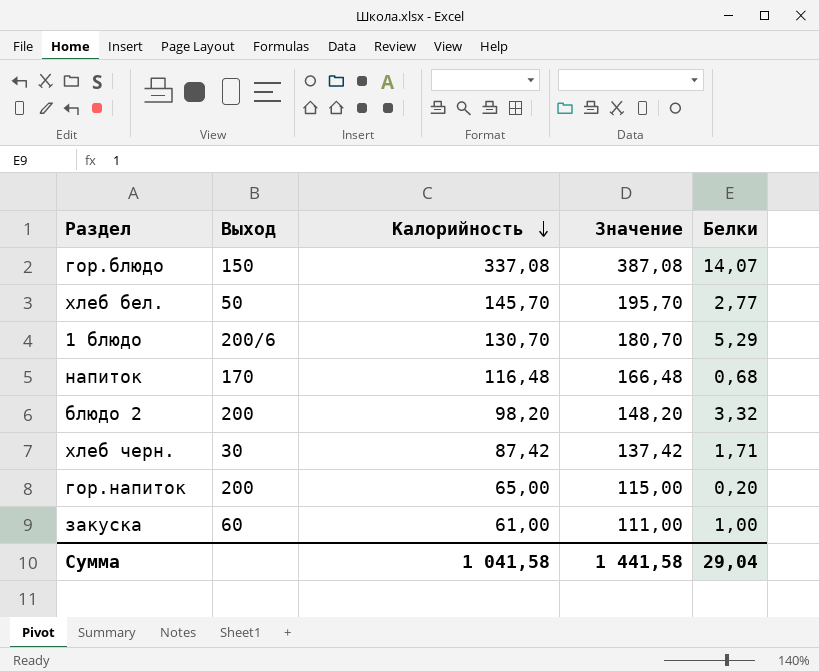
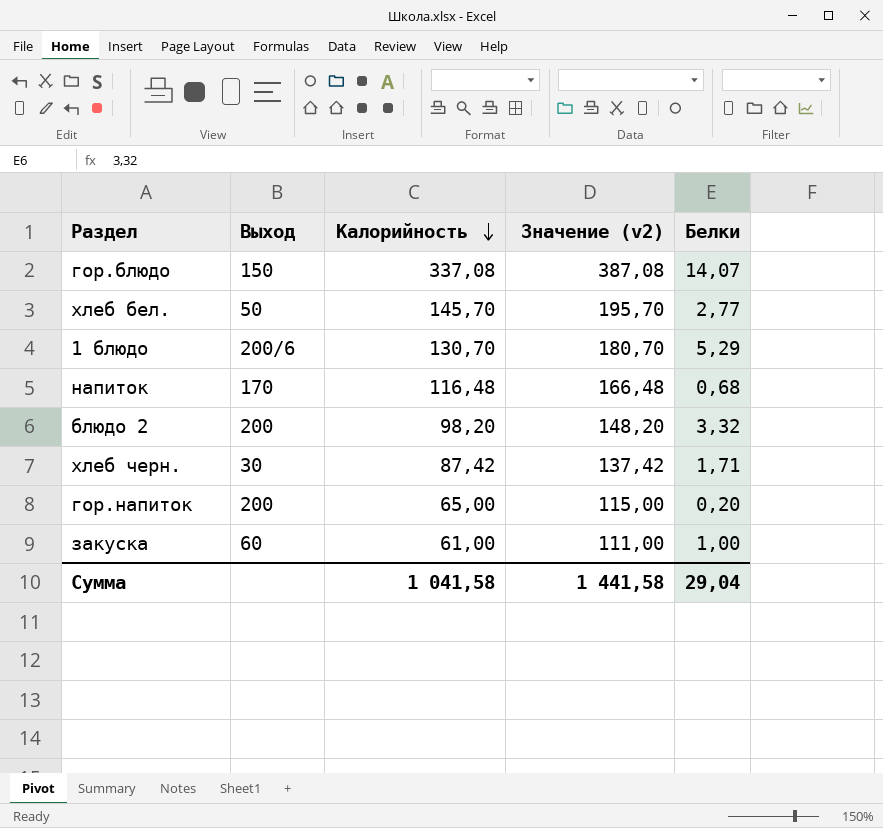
column name: Значение -> Значение (v2)

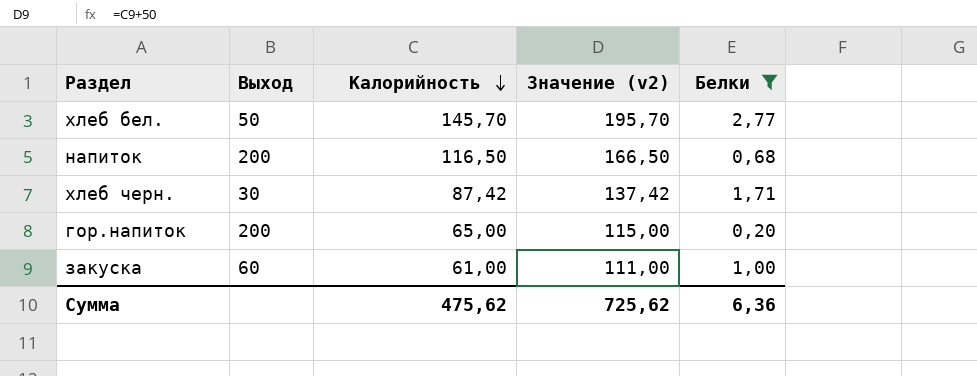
filter: none -> Белки <= 2,77
напиток | Выход: 170 -> 200
напиток | Калорийность: 116,48 -> 116,50
напиток | Значение (v2): 166,48 -> 166,50
Сумма | Калорийность: 1 041,58 -> 475,62
Сумма | Значение (v2): 1 441,58 -> 725,62
Сумма | Белки: 29,04 -> 6,36

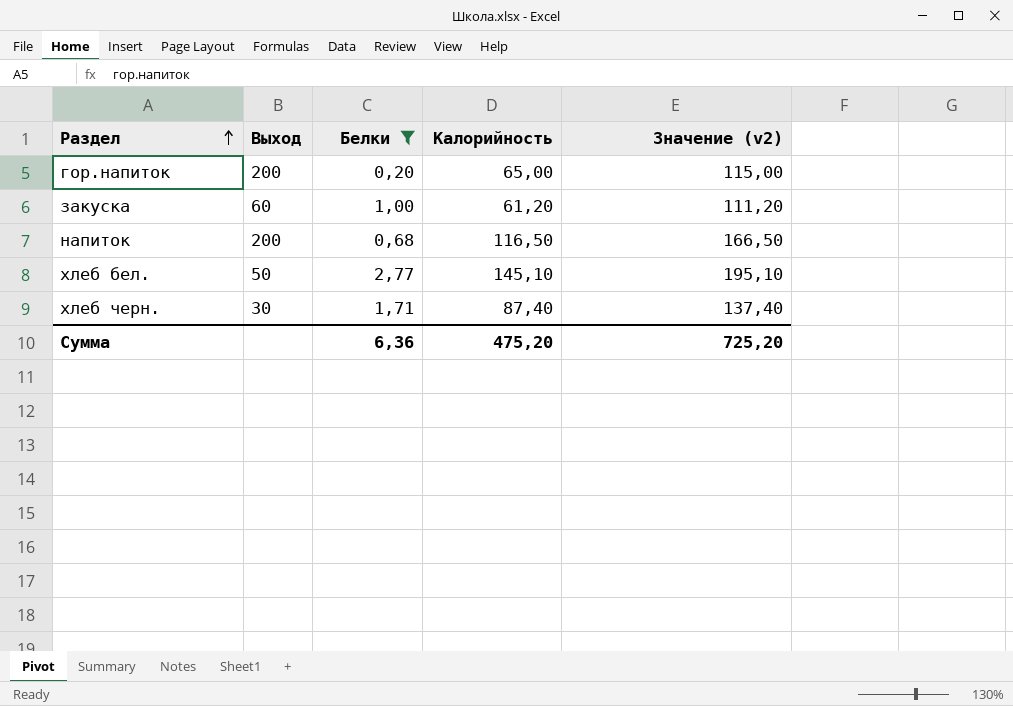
row order: Калорийность descending -> Раздел ascending
column Белки | position: 5 -> 3
закуска | Калорийность: 61,00 -> 61,20
закуска | Значение (v2): 111,00 -> 111,20
хлеб бел. | Калорийность: 145,70 -> 145,10
хлеб бел. | Значение (v2): 195,70 -> 195,10
хлеб черн. | Калорийность: 87,42 -> 87,40
хлеб черн. | Значение (v2): 137,42 -> 137,40
Сумма | Калорийность: 475,62 -> 475,20
Сумма | Значение (v2): 725,62 -> 725,20

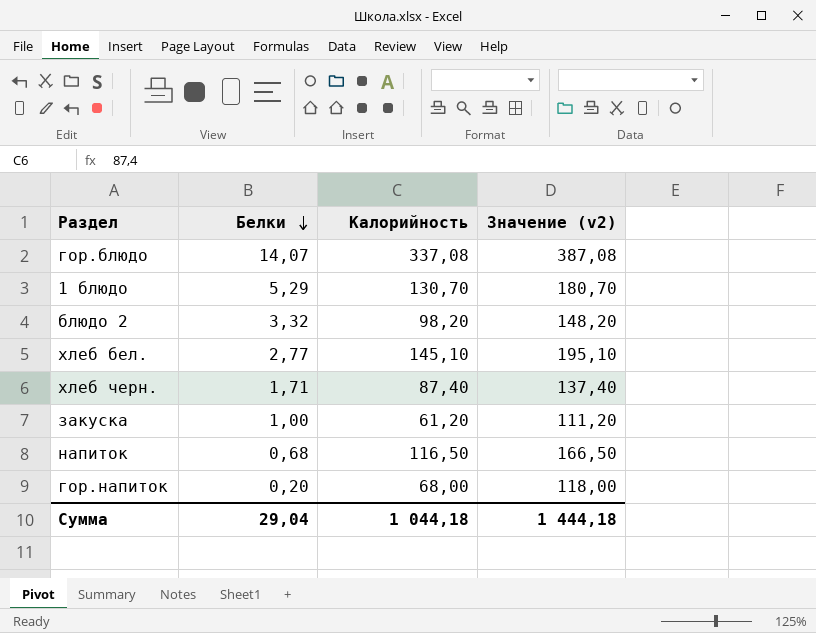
filter: Белки <= 2,77 -> none
row order: Раздел ascending -> Белки descending
column Выход | position: 2 -> none
гор.напиток | Калорийность: 65,00 -> 68,00
гор.напиток | Значение (v2): 115,00 -> 118,00
Сумма | Белки: 6,36 -> 29,04
Сумма | Калорийность: 475,20 -> 1 044,18
Сумма | Значение (v2): 725,20 -> 1 444,18

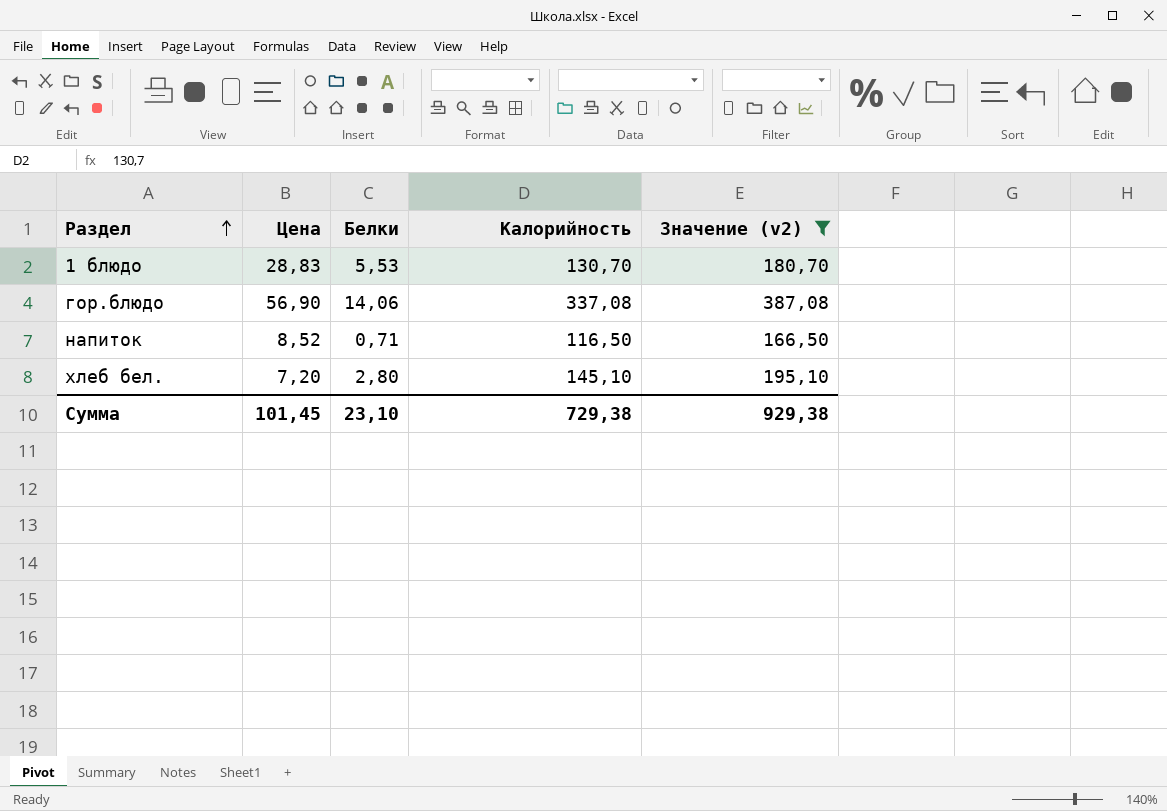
filter: none -> Значение (v2) >= 166,50
row order: Белки descending -> Раздел ascending
column Цена | position: none -> 2
1 блюдо | Белки: 5,29 -> 5,53
гор.блюдо | Белки: 14,07 -> 14,06
напиток | Белки: 0,68 -> 0,71
хлеб бел. | Белки: 2,77 -> 2,80
Сумма | Белки: 29,04 -> 23,10
Сумма | Калорийность: 1 044,18 -> 729,38
Сумма | Значение (v2): 1 444,18 -> 929,38

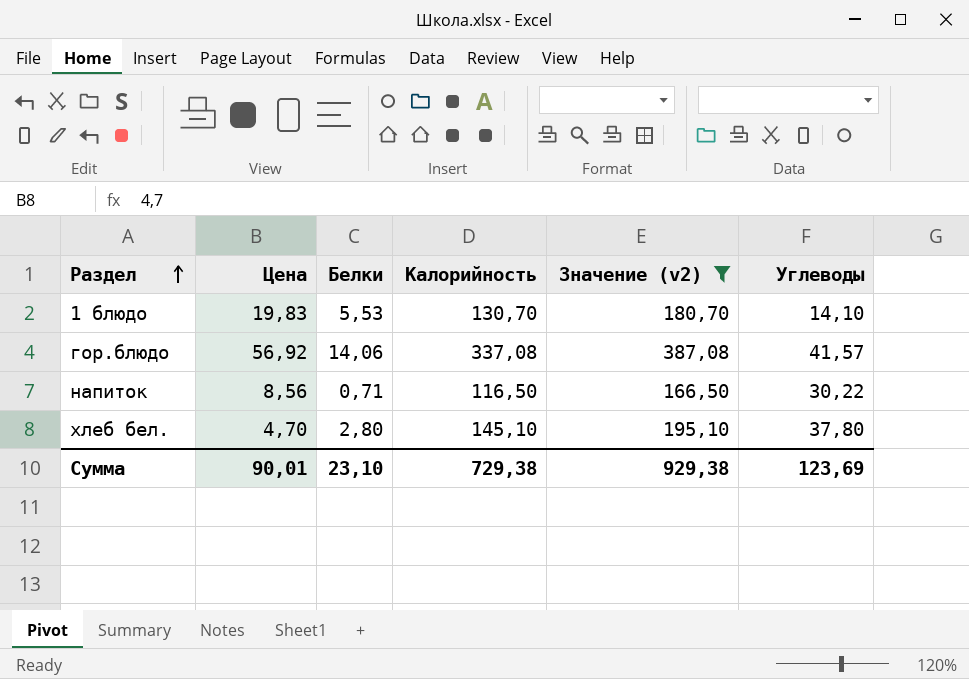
column Углеводы | position: none -> 6
1 блюдо | Цена: 28,83 -> 19,83
гор.блюдо | Цена: 56,90 -> 56,92
напиток | Цена: 8,52 -> 8,56
хлеб бел. | Цена: 7,20 -> 4,70
Сумма | Цена: 101,45 -> 90,01

